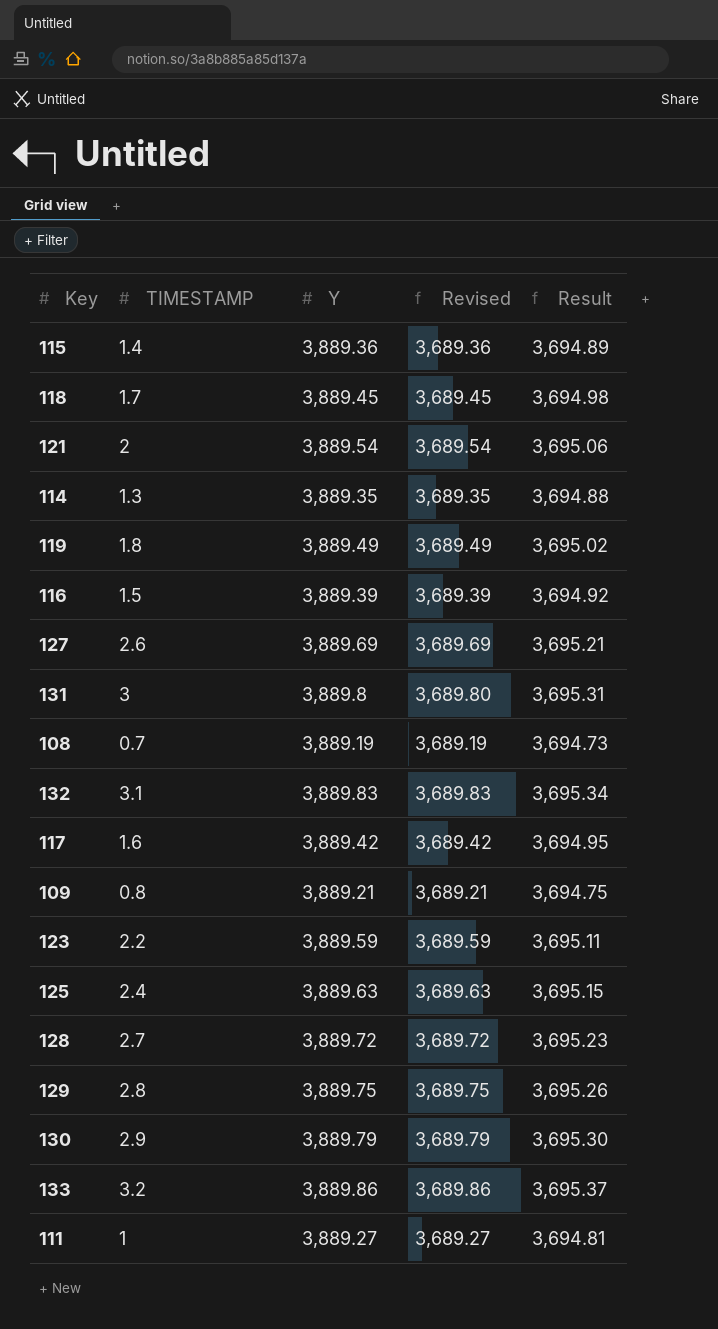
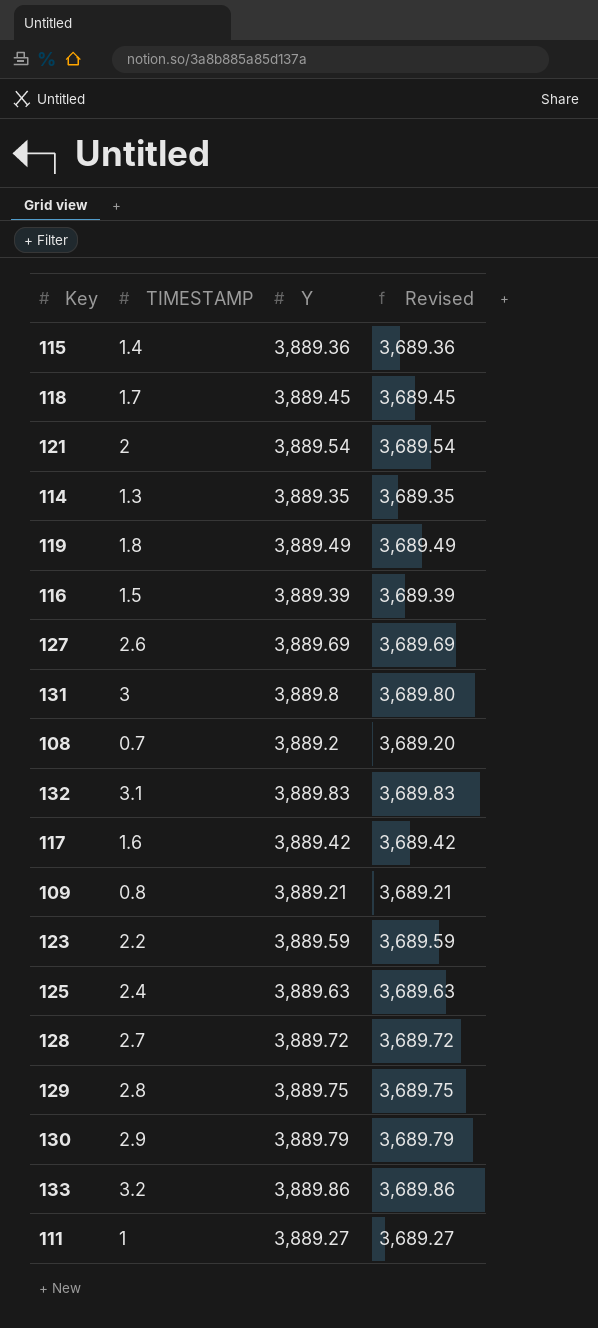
column Result | formula: [Y] * 0.95 -> none
108 | Y: 3,889.19 -> 3,889.2
108 | Revised: 3,689.19 -> 3,689.20

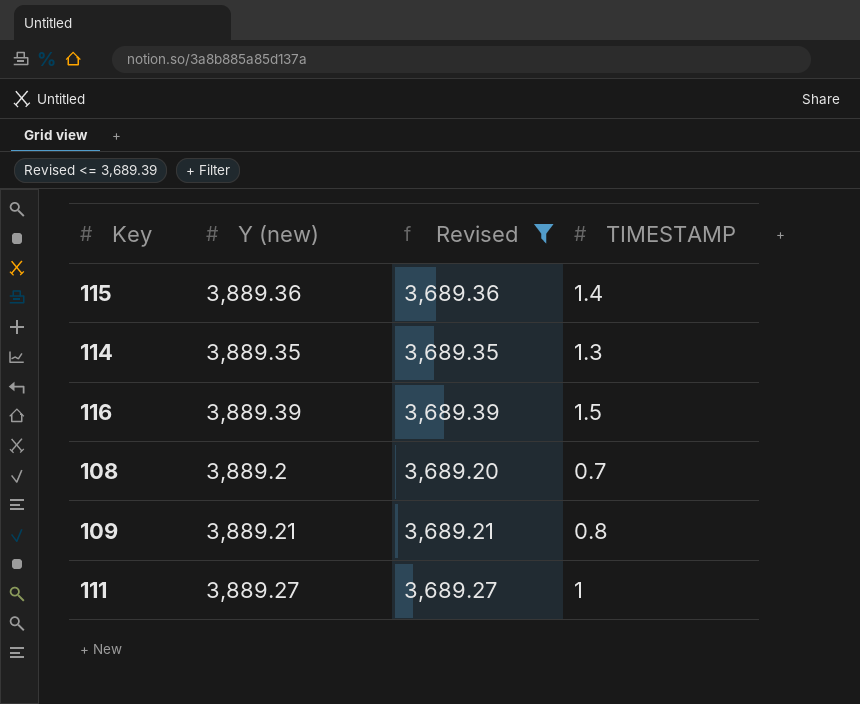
filter: none -> Revised <= 3,689.39
column name: Y -> Y (new)
column TIMESTAMP | position: 2 -> 4

